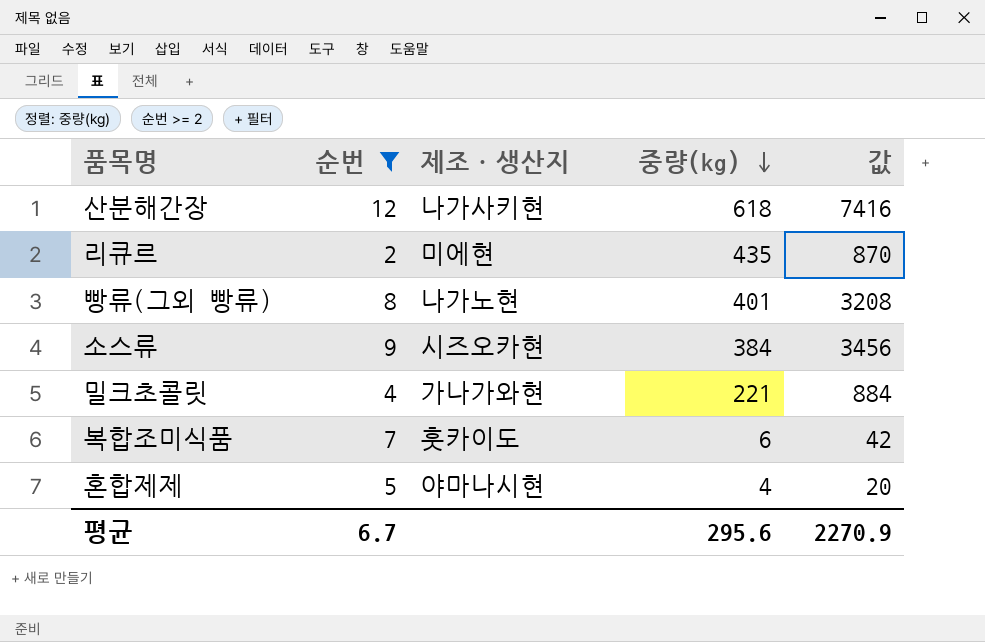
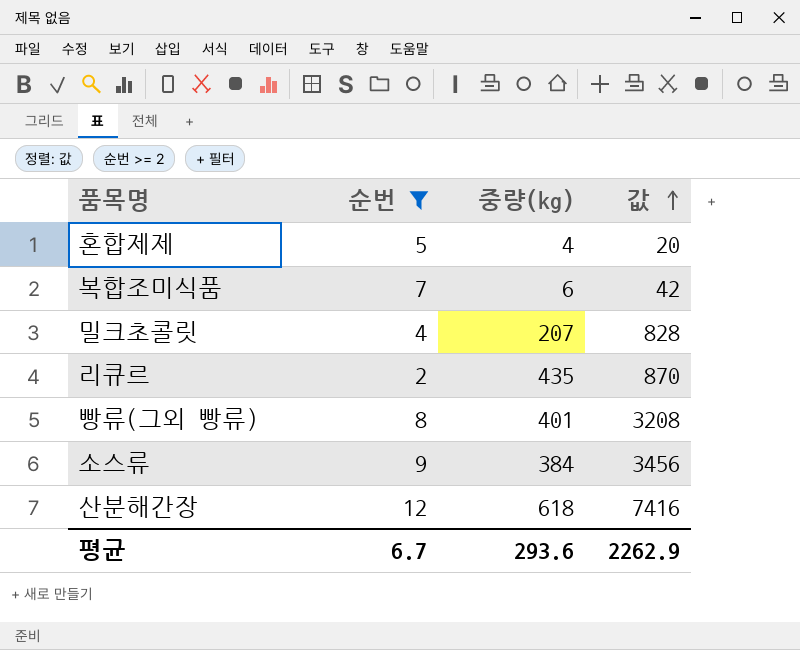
row order: 중량(kg) descending -> 값 ascending
column 제조·생산지 | position: 3 -> none
밀크초콜릿 | 중량(kg): 221 -> 207
밀크초콜릿 | 값: 884 -> 828
평균 | 중량(kg): 295.6 -> 293.6
평균 | 값: 2270.9 -> 2262.9

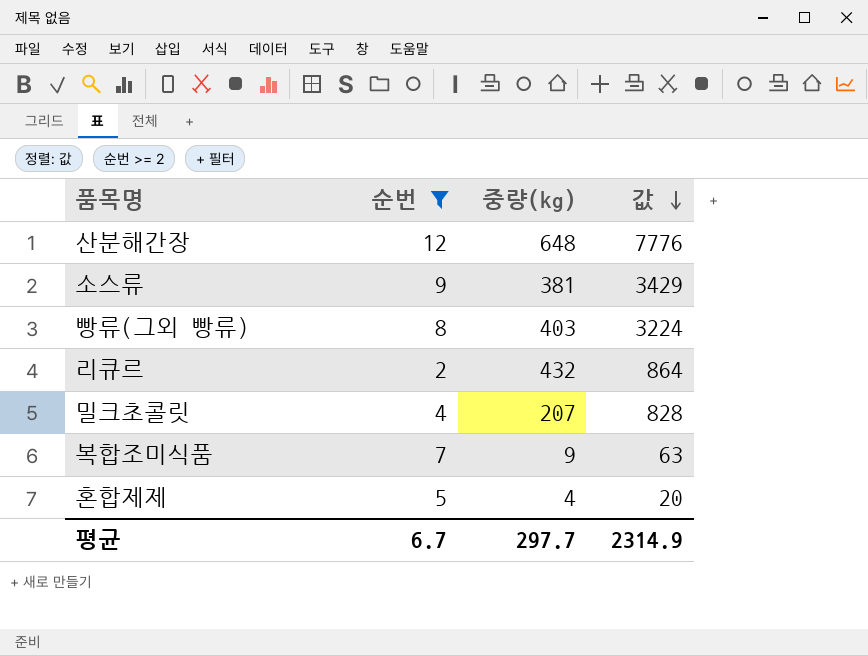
row order: 값 ascending -> 값 descending
산분해간장 | 중량(kg): 618 -> 648
산분해간장 | 값: 7416 -> 7776
소스류 | 중량(kg): 384 -> 381
소스류 | 값: 3456 -> 3429
빵류(그외 빵류) | 중량(kg): 401 -> 403
빵류(그외 빵류) | 값: 3208 -> 3224
리큐르 | 중량(kg): 435 -> 432
리큐르 | 값: 870 -> 864
복합조미식품 | 중량(kg): 6 -> 9
복합조미식품 | 값: 42 -> 63
평균 | 중량(kg): 293.6 -> 297.7
평균 | 값: 2262.9 -> 2314.9

